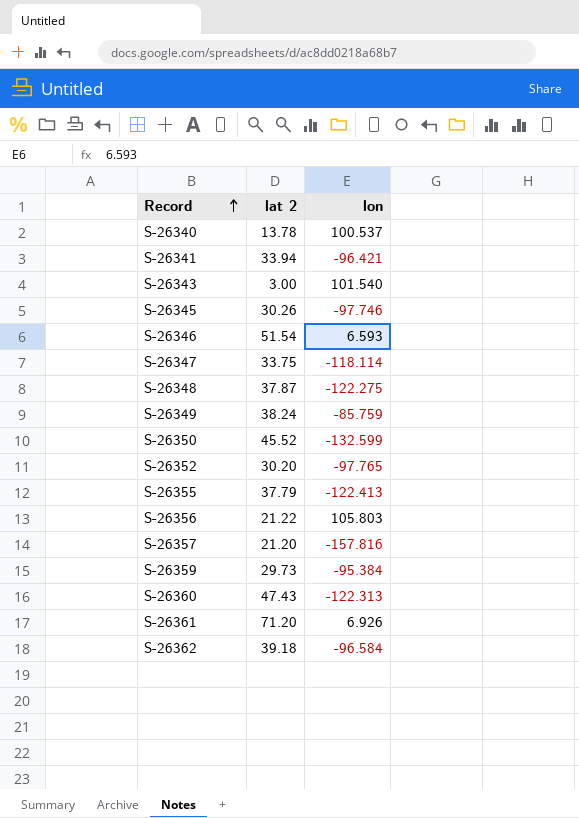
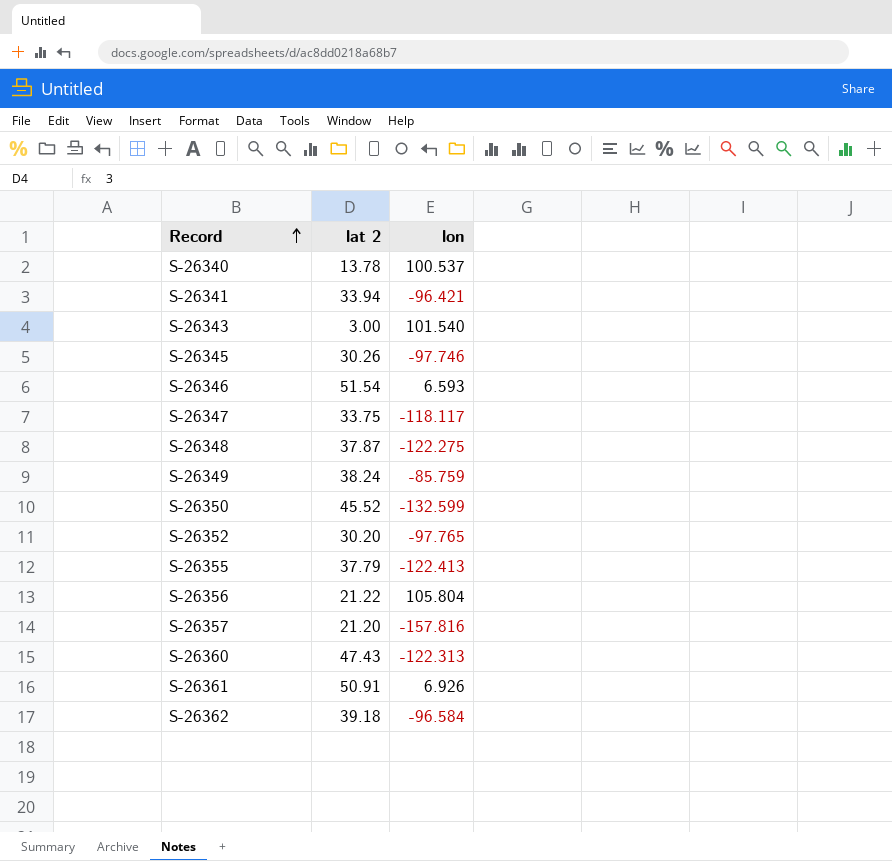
row S-26359: 29.73 | -95.384 -> none
S-26347 | lon: -118.114 -> -118.117
S-26356 | lon: 105.803 -> 105.804
S-26361 | lat 2: 71.20 -> 50.91

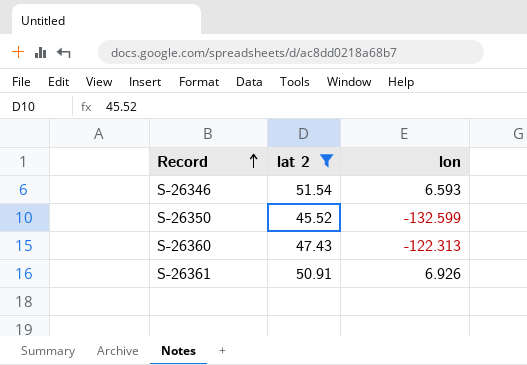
filter: none -> lat 2 >= 45.52

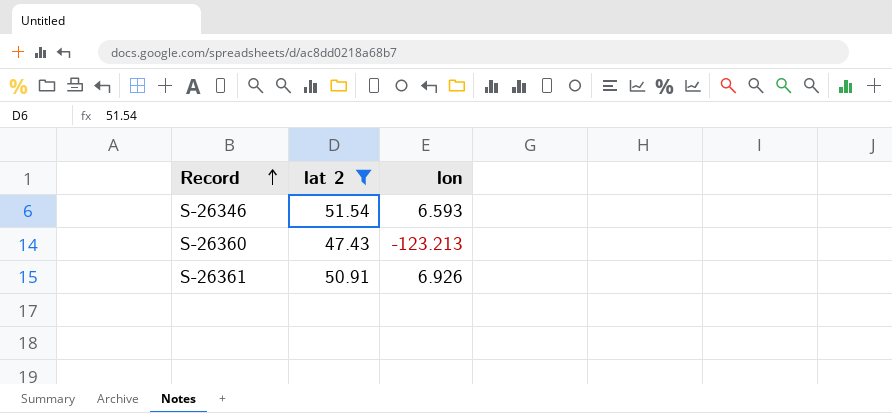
row S-26350: 45.52 | -132.599 -> none
S-26360 | lon: -122.313 -> -123.213

